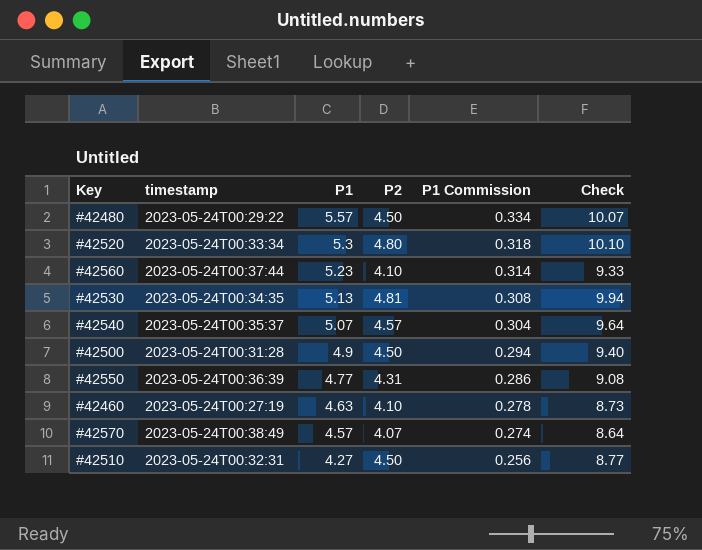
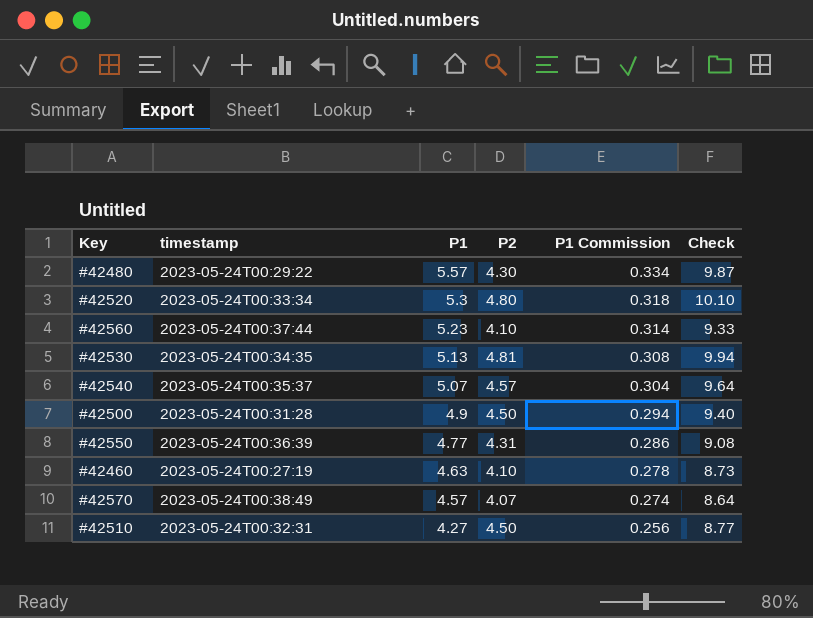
#42480 | P2: 4.50 -> 4.30
#42480 | Check: 10.07 -> 9.87

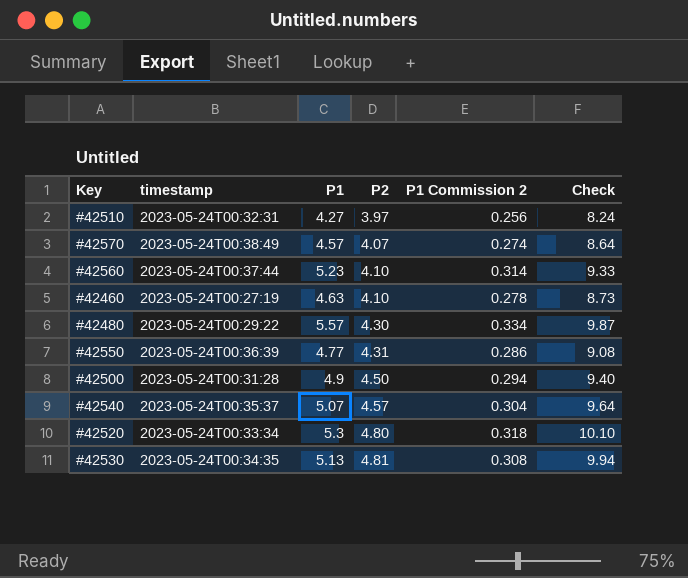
row order: P1 descending -> P2 ascending
column name: P1 Commission -> P1 Commission 2
#42510 | P2: 4.50 -> 3.97
#42510 | Check: 8.77 -> 8.24

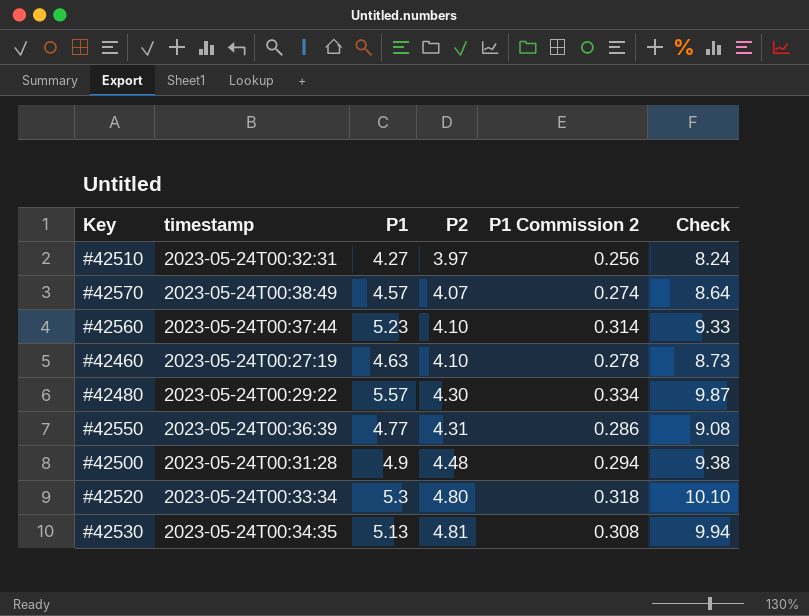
row #42540: 2023-05-24T00:35:37 | 5.07 | 4.57 | 0.304 | 9.64 -> none
#42500 | P2: 4.50 -> 4.48
#42500 | Check: 9.40 -> 9.38

